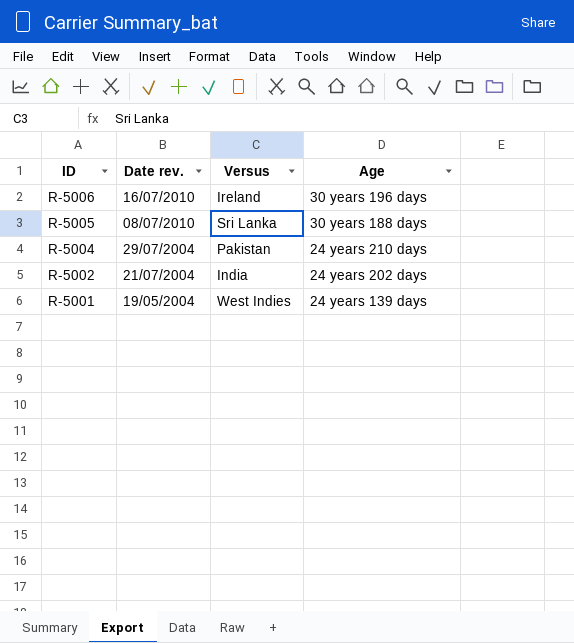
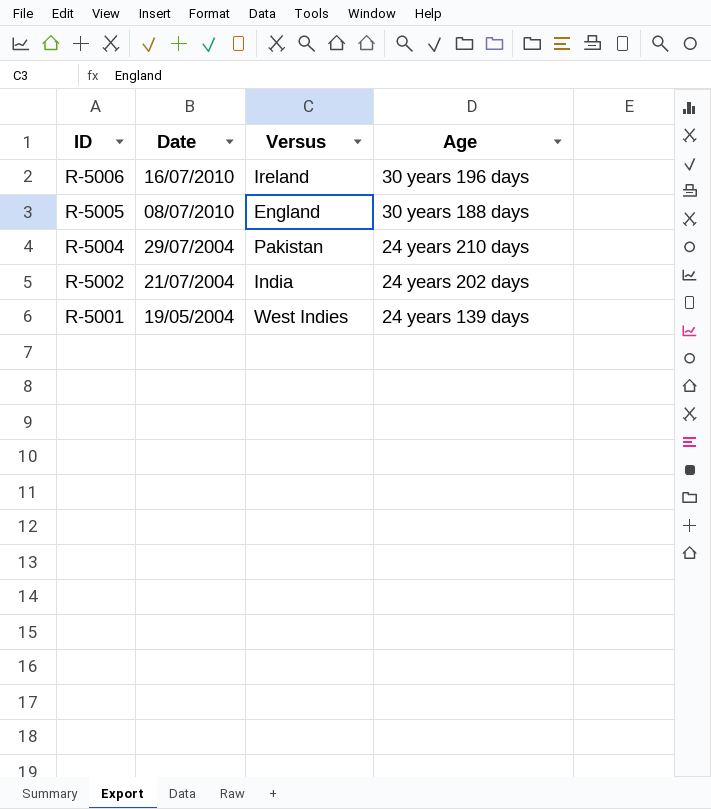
column name: Date rev. -> Date
R-5005 | Versus: Sri Lanka -> England

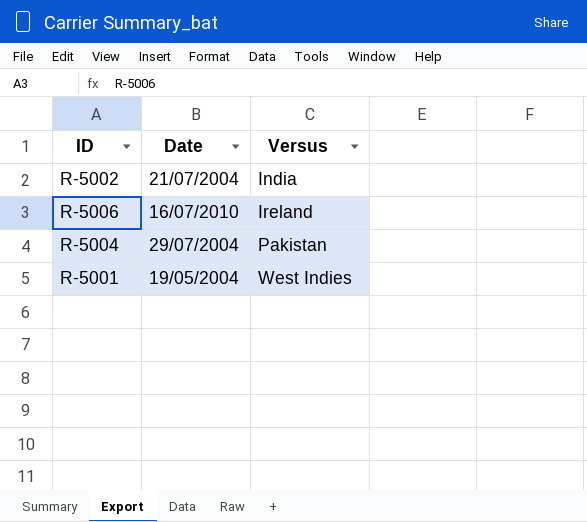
row order: ID descending -> Versus ascending
column Age | position: 4 -> none
row R-5005: 08/07/2010 | England | 30 years 188 days -> none

